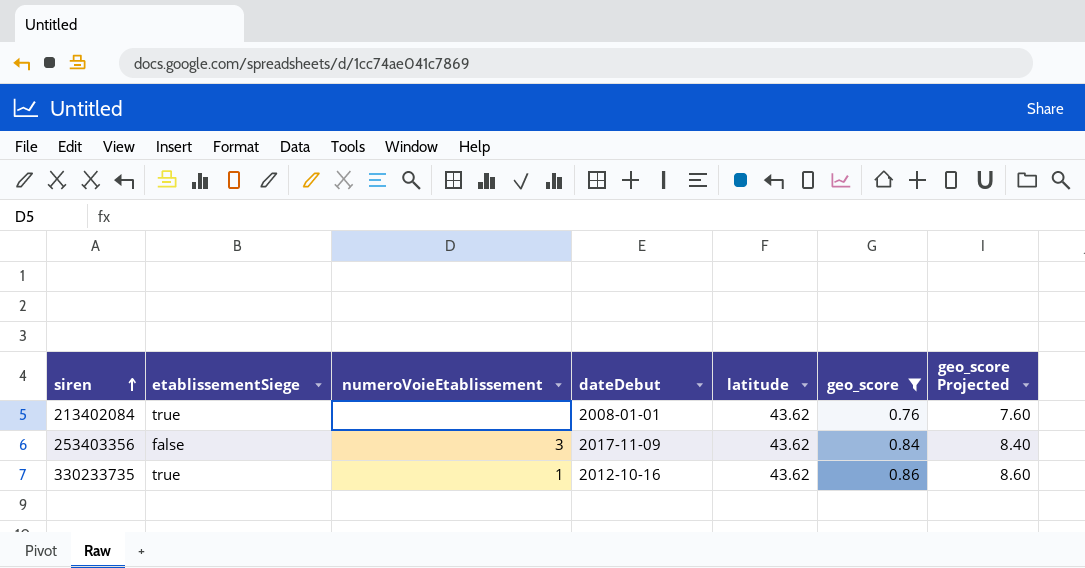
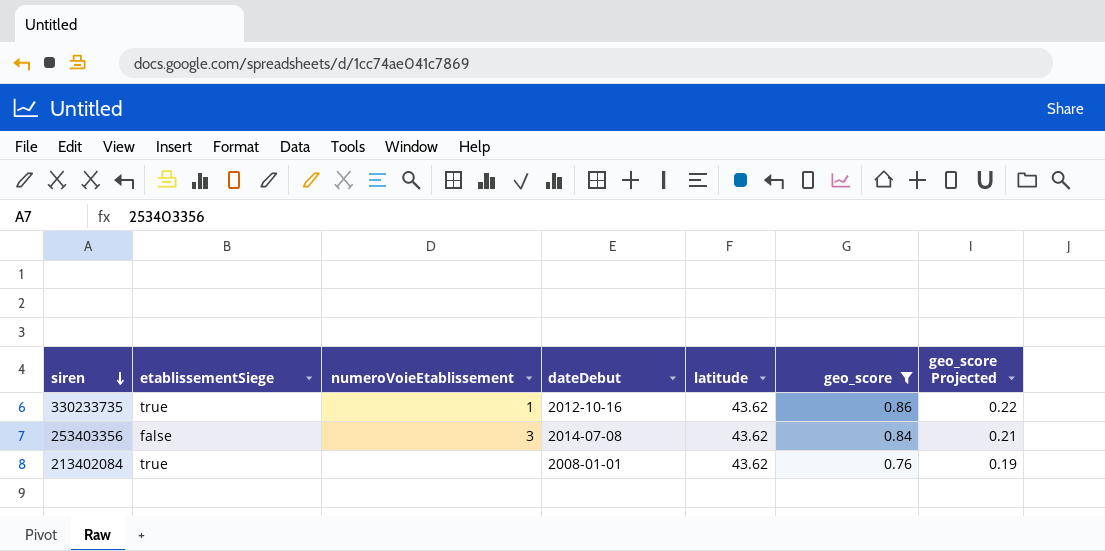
row order: siren ascending -> siren descending
column geo_score Projected | formula: [geo_score] * 10 -> [geo_score] * 0.25
253403356 | dateDebut: 2017-11-09 -> 2014-07-08

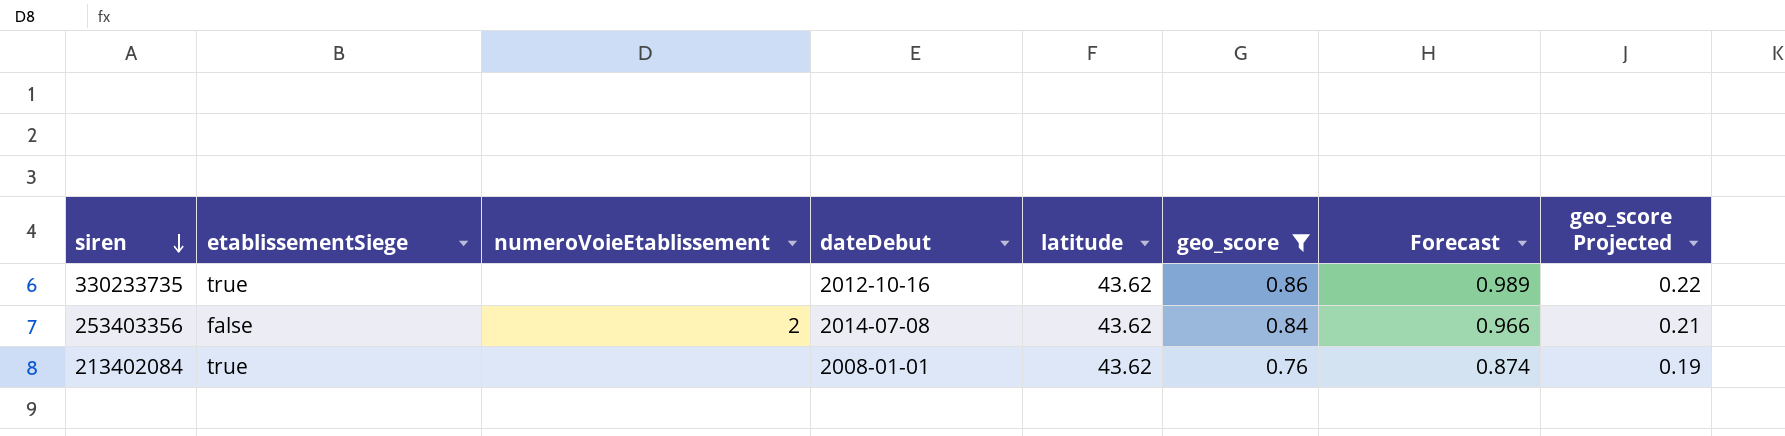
column Forecast | formula: none -> [geo_score] * 1.15
330233735 | numeroVoieEtablissement: 1 -> none
253403356 | numeroVoieEtablissement: 3 -> 2

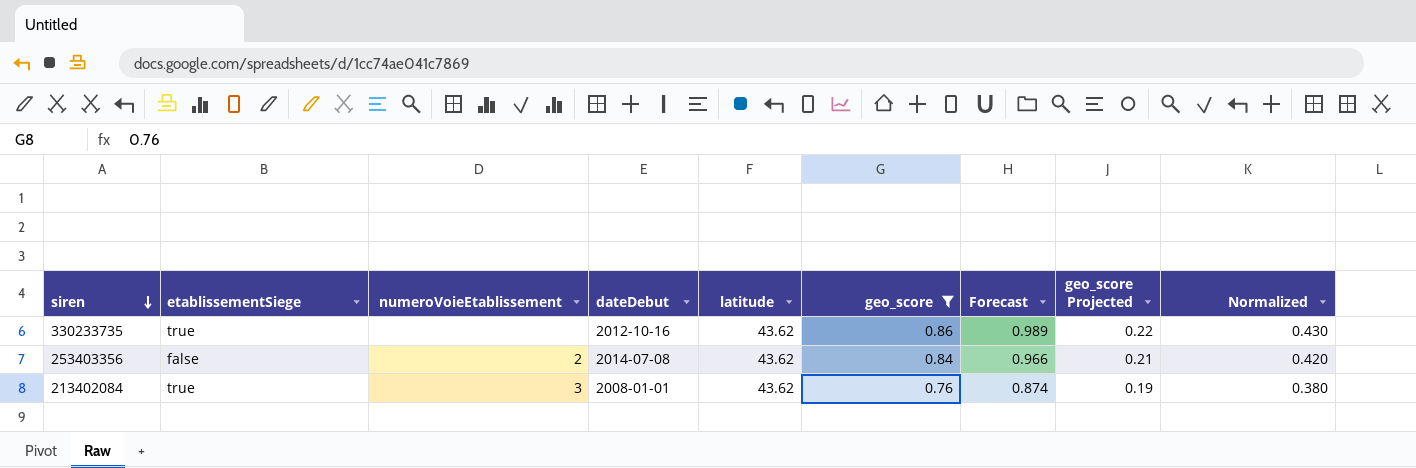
column Normalized | formula: none -> [geo_score] * 0.5
213402084 | numeroVoieEtablissement: none -> 3

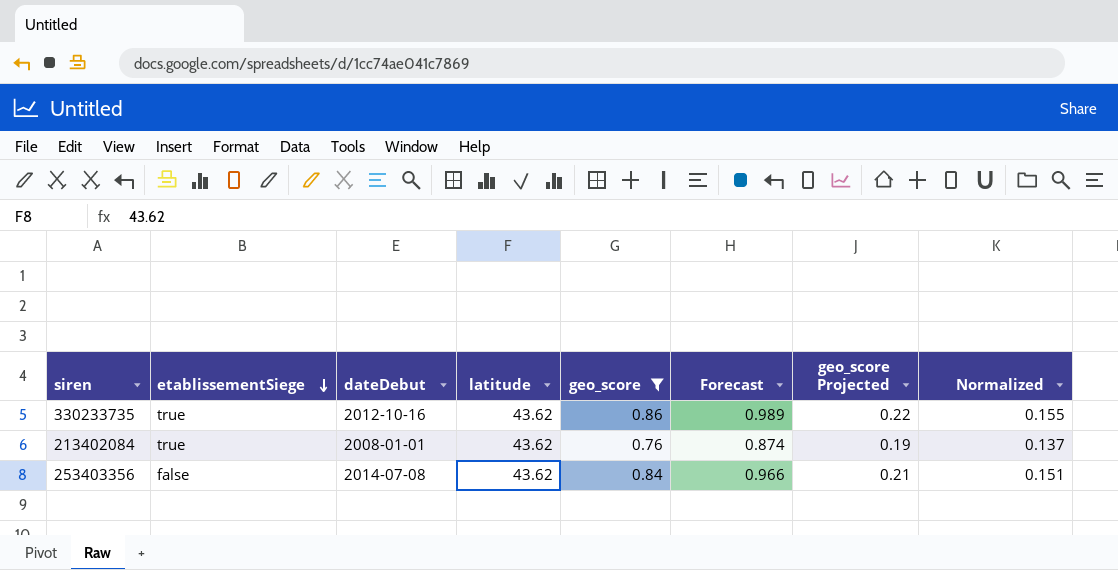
row order: siren descending -> etablissementSiege descending
column numeroVoieEtablissement | position: 3 -> none
column Normalized | formula: [geo_score] * 0.5 -> [geo_score] * 0.18

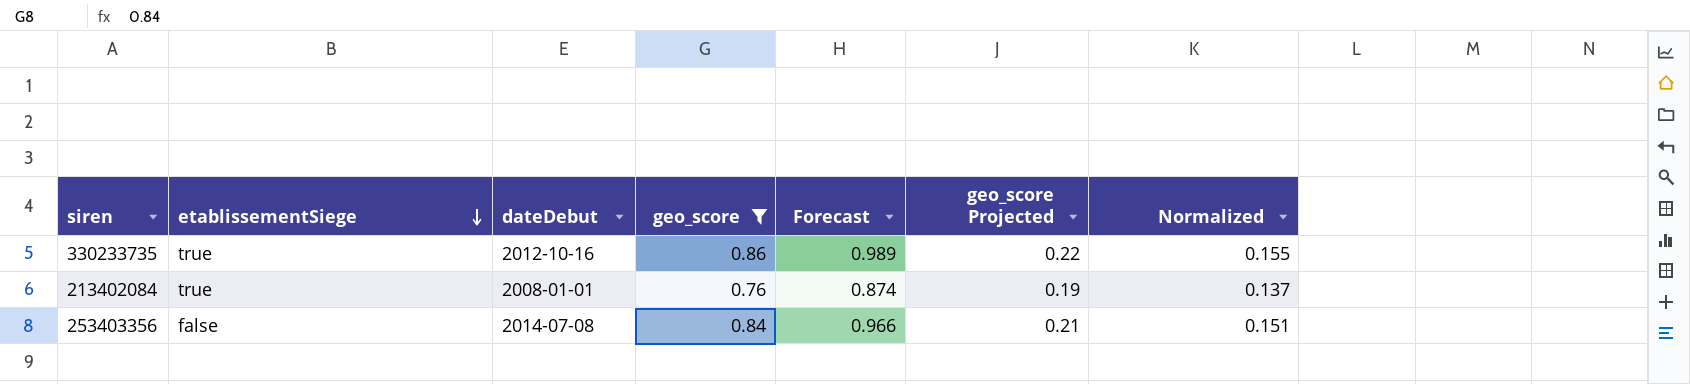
column latitude | position: 4 -> none

